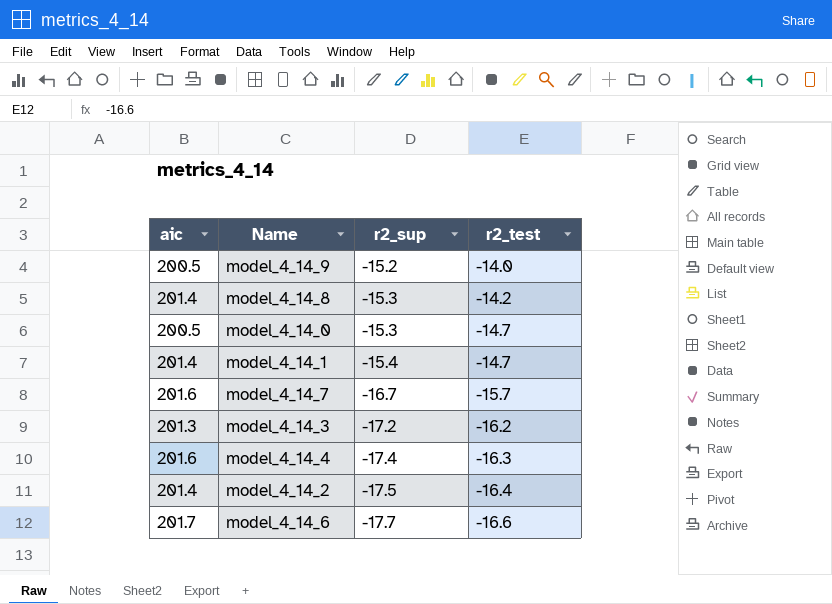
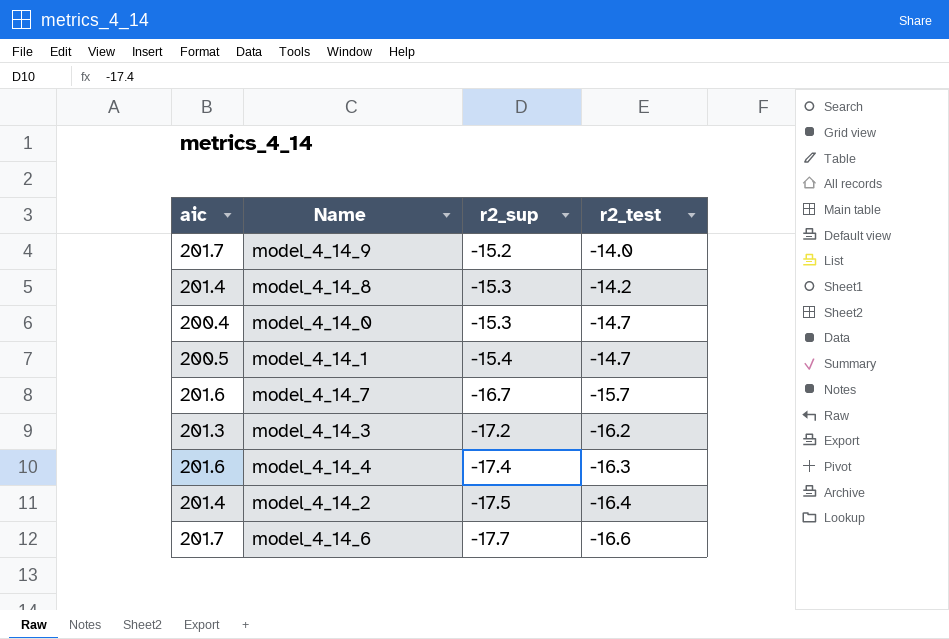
model_4_14_9 | aic: 200.5 -> 201.7
model_4_14_0 | aic: 200.5 -> 200.4
model_4_14_1 | aic: 201.4 -> 200.5

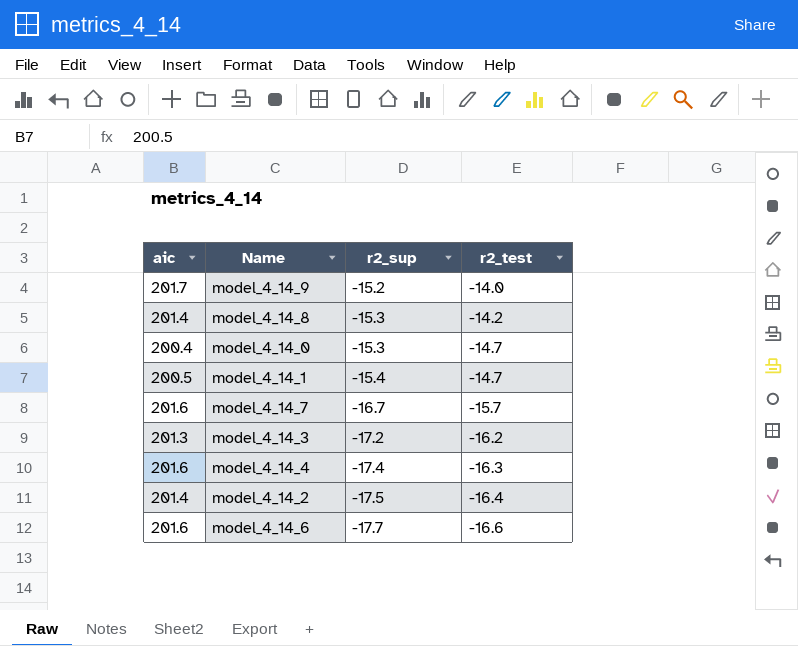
model_4_14_6 | aic: 201.7 -> 201.6

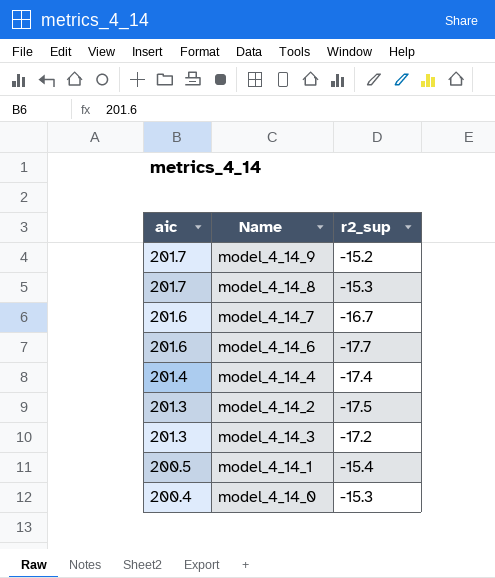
row order: r2_sup descending -> aic descending
column r2_test | position: 4 -> none
model_4_14_8 | aic: 201.4 -> 201.7
model_4_14_4 | aic: 201.6 -> 201.4
model_4_14_2 | aic: 201.4 -> 201.3

